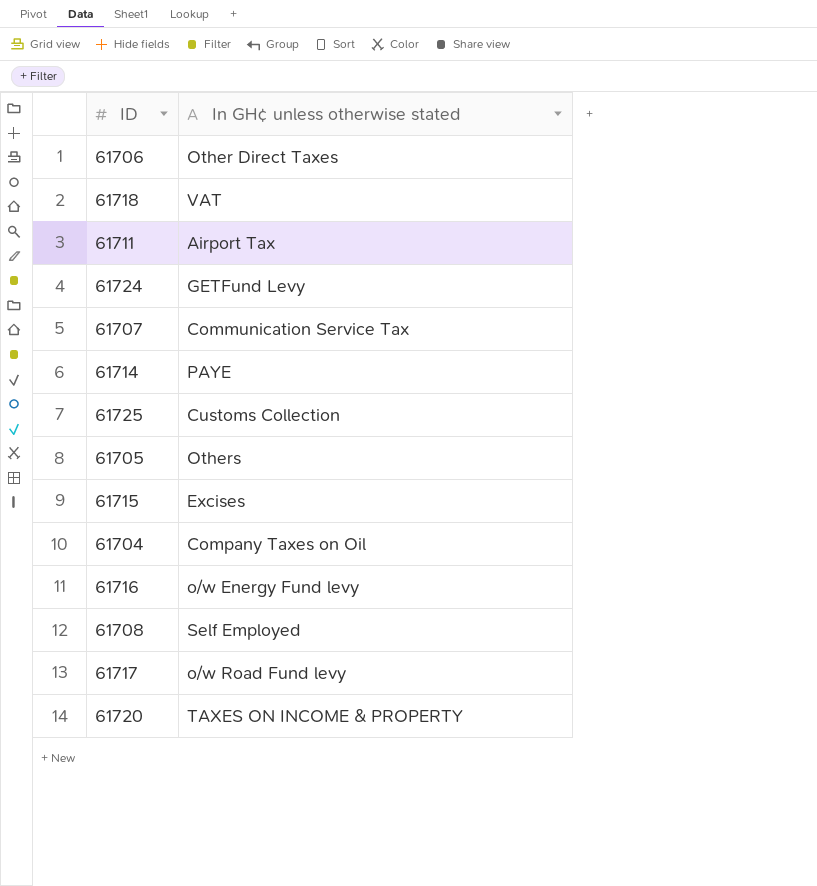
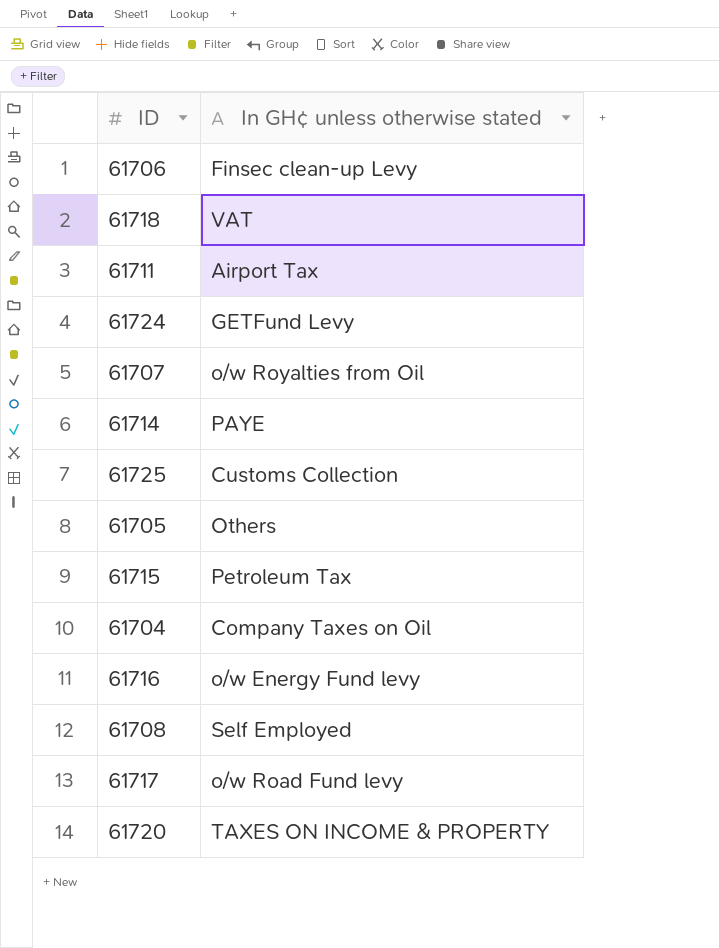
61706 | In GH¢ unless otherwise stated: Other Direct Taxes -> Finsec clean-up Levy
61707 | In GH¢ unless otherwise stated: Communication Service Tax -> o/w Royalties from Oil
61715 | In GH¢ unless otherwise stated: Excises -> Petroleum Tax

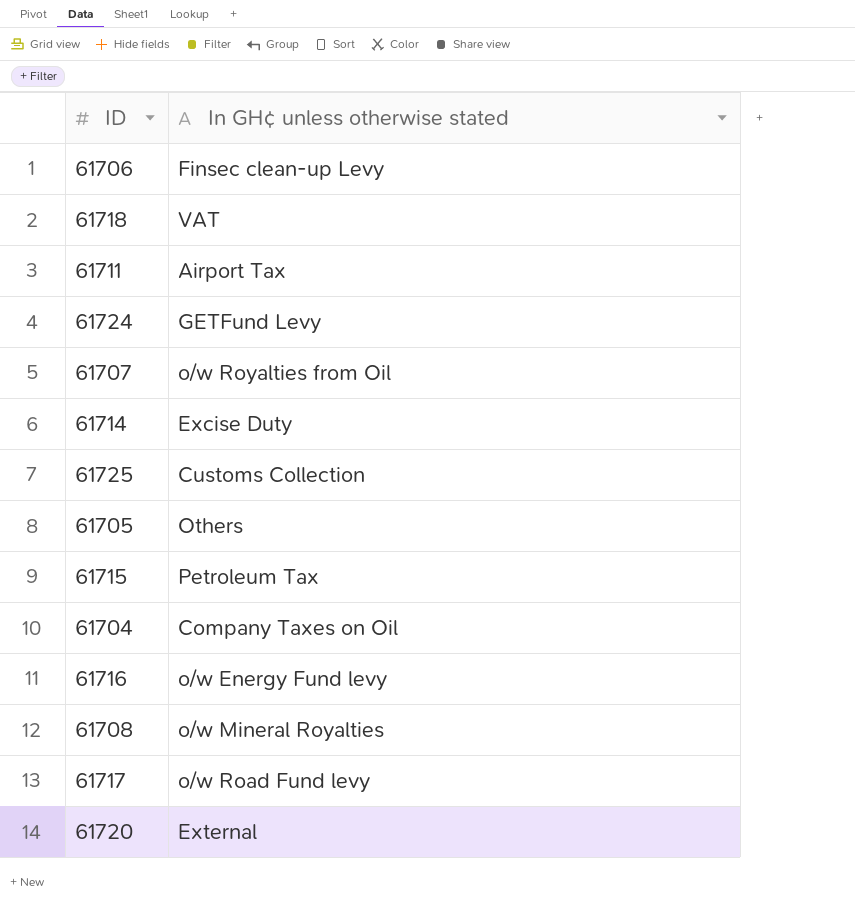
61714 | In GH¢ unless otherwise stated: PAYE -> Excise Duty
61708 | In GH¢ unless otherwise stated: Self Employed -> o/w Mineral Royalties
61720 | In GH¢ unless otherwise stated: TAXES ON INCOME & PROPERTY -> External

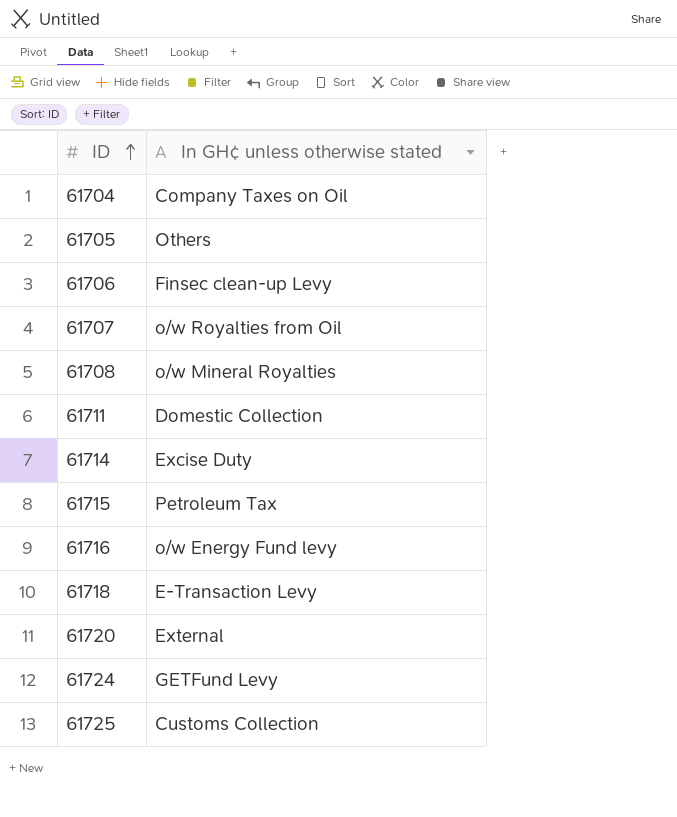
row order: none -> ID ascending
row 61717: o/w Road Fund levy -> none
61711 | In GH¢ unless otherwise stated: Airport Tax -> Domestic Collection
61718 | In GH¢ unless otherwise stated: VAT -> E-Transaction Levy

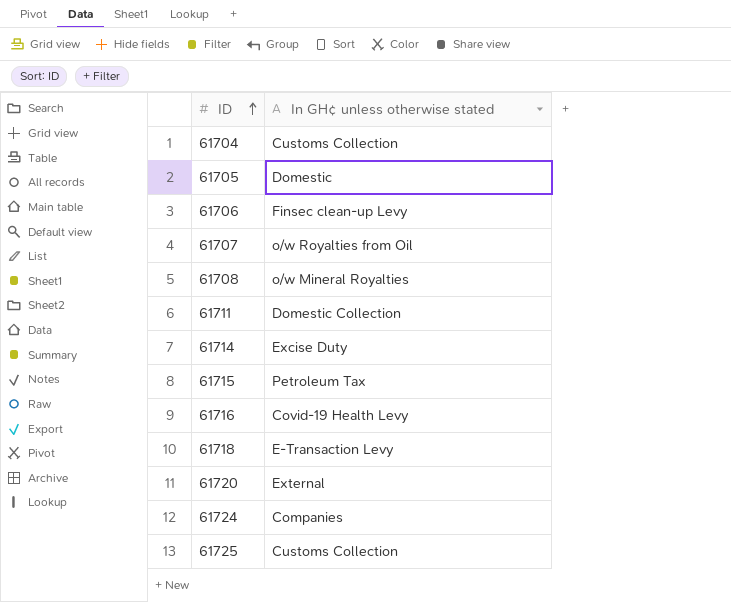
61704 | In GH¢ unless otherwise stated: Company Taxes on Oil -> Customs Collection
61705 | In GH¢ unless otherwise stated: Others -> Domestic
61716 | In GH¢ unless otherwise stated: o/w Energy Fund levy -> Covid-19 Health Levy
61724 | In GH¢ unless otherwise stated: GETFund Levy -> Companies

